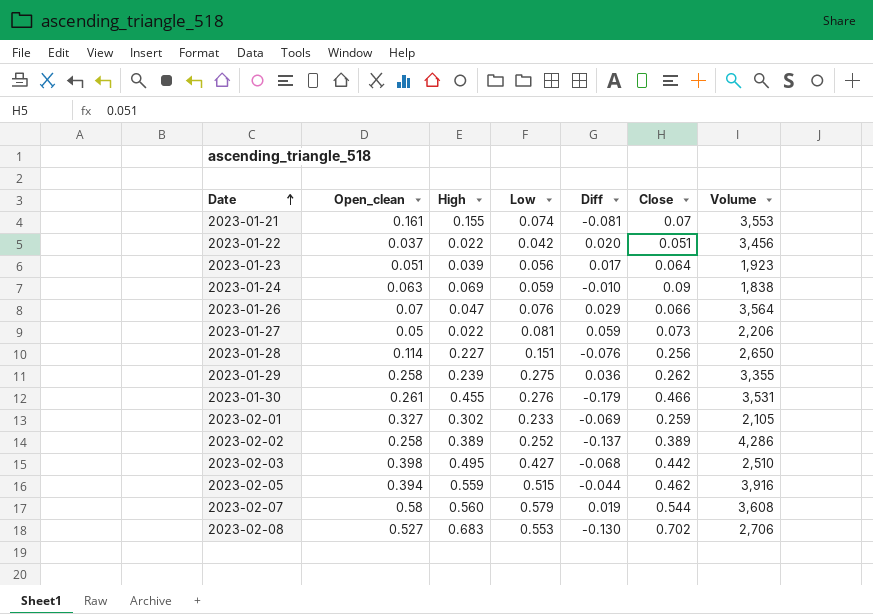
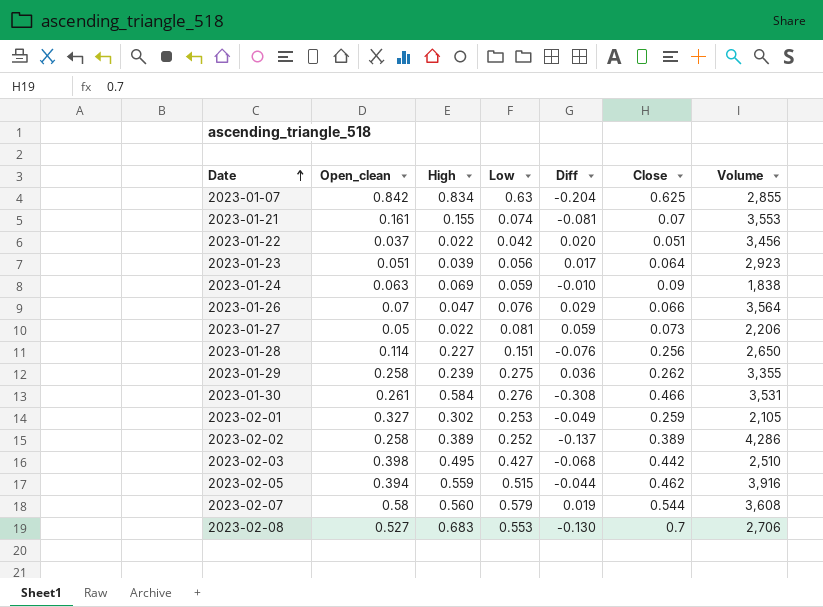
row 2023-01-07: none -> 0.842 | 0.834 | 0.63 | -0.204 | 0.625 | 2,855
2023-01-23 | Volume: 1,923 -> 2,923
2023-01-30 | High: 0.455 -> 0.584
2023-01-30 | Diff: -0.179 -> -0.308
2023-02-01 | Low: 0.233 -> 0.253
2023-02-01 | Diff: -0.069 -> -0.049
2023-02-08 | Close: 0.702 -> 0.7

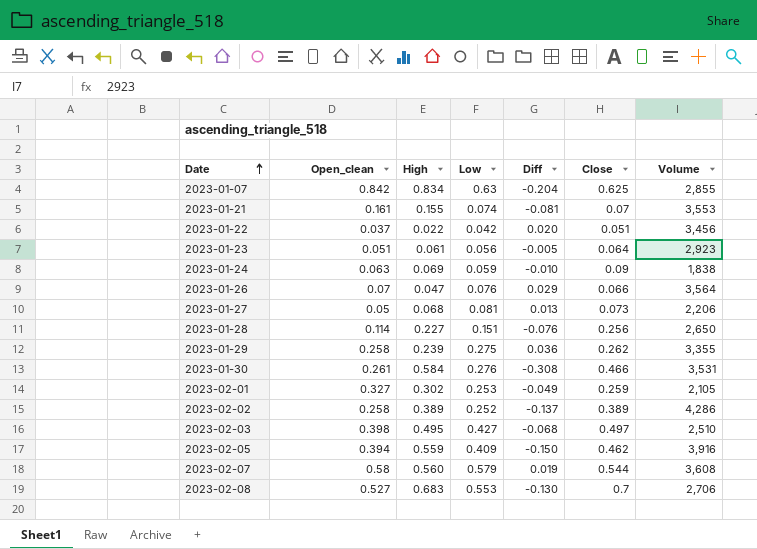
2023-01-23 | High: 0.039 -> 0.061
2023-01-23 | Diff: 0.017 -> -0.005
2023-01-27 | High: 0.022 -> 0.068
2023-01-27 | Diff: 0.059 -> 0.013
2023-02-03 | Close: 0.442 -> 0.497
2023-02-05 | Low: 0.515 -> 0.409
2023-02-05 | Diff: -0.044 -> -0.150

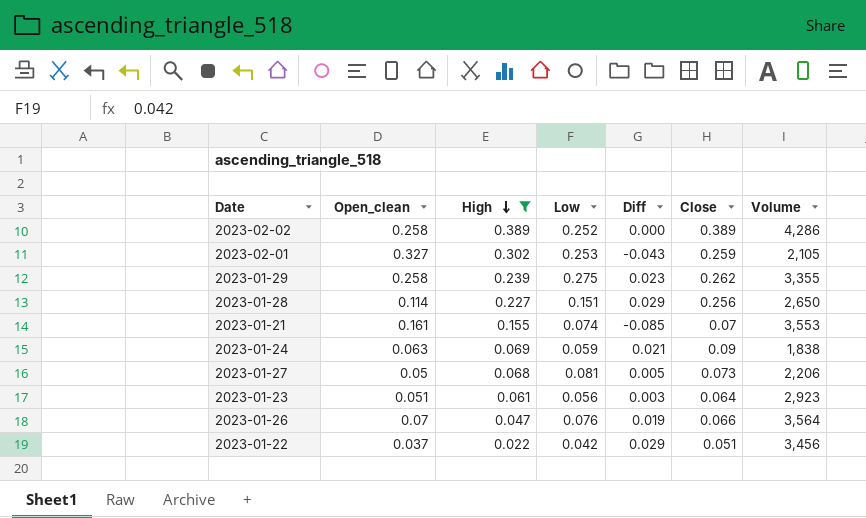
filter: none -> High <= 0.389
row order: Date ascending -> High descending
column Diff | formula: [Low] - [High] -> [Close] - [High]

